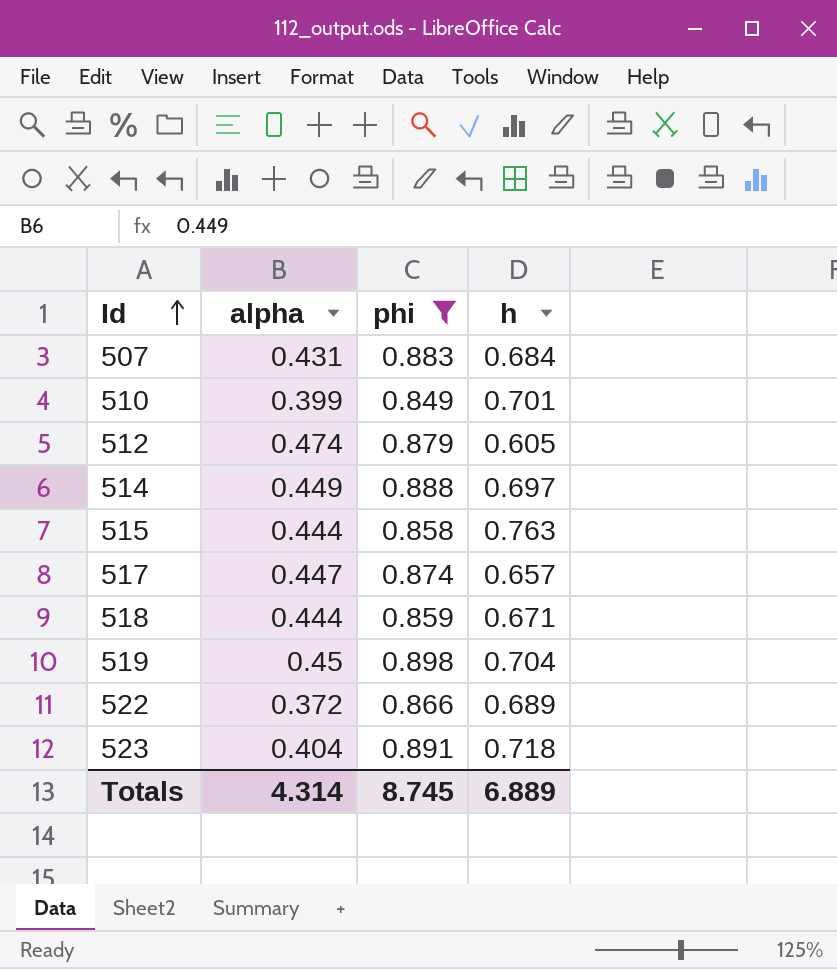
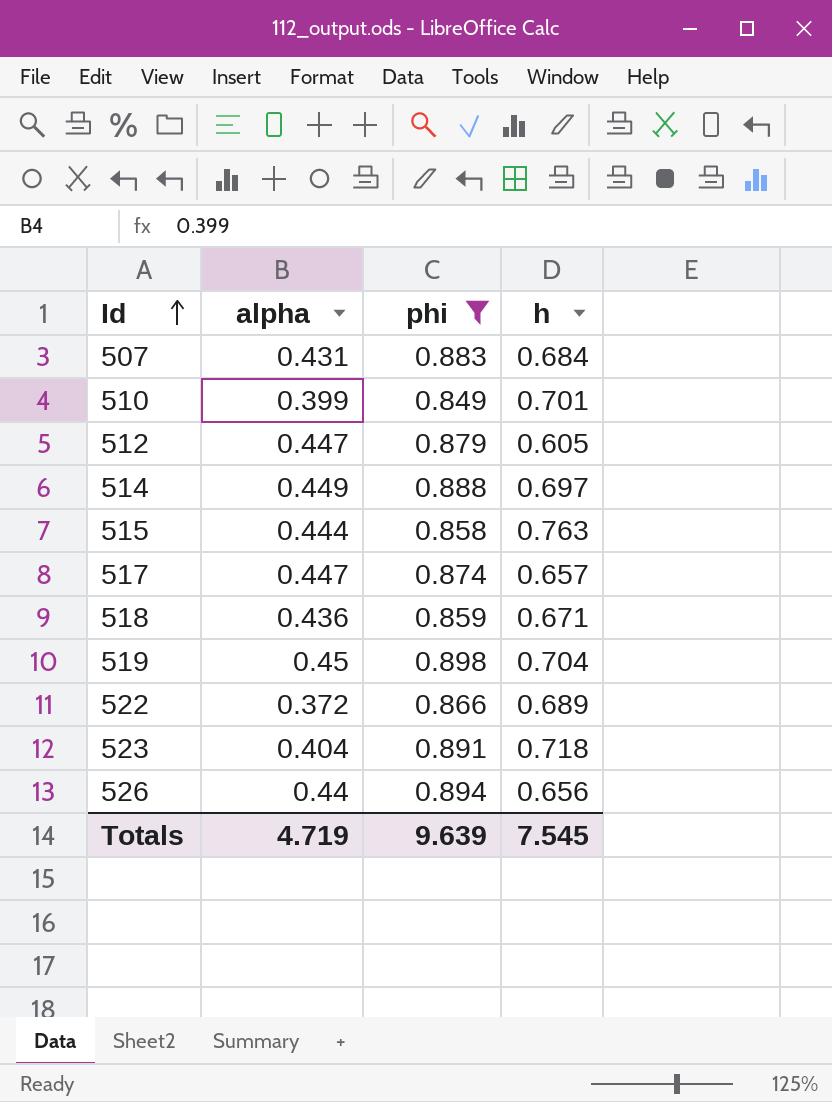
512 | alpha: 0.474 -> 0.447
518 | alpha: 0.444 -> 0.436
row 526: none -> 0.44 | 0.894 | 0.656
Totals | alpha: 4.314 -> 4.719
Totals | phi: 8.745 -> 9.639
Totals | h: 6.889 -> 7.545

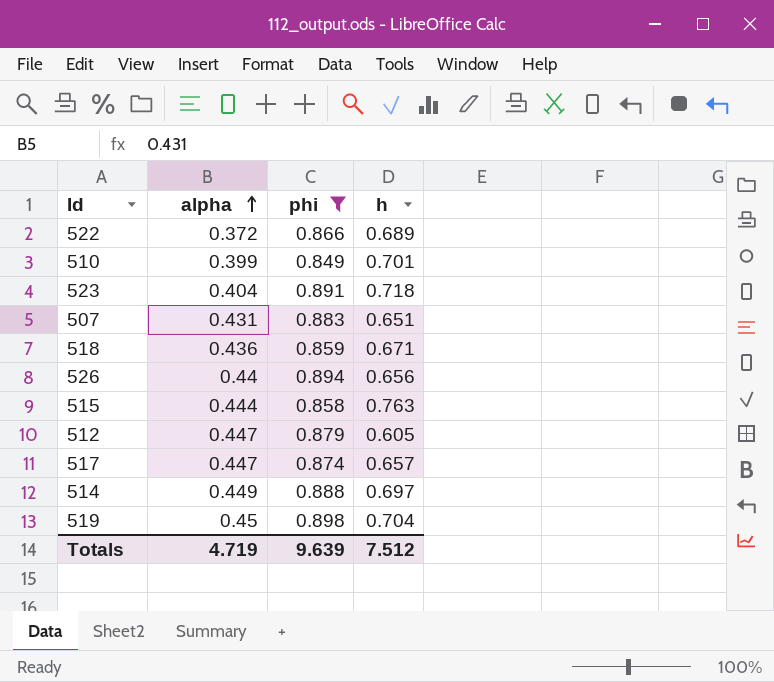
row order: Id ascending -> alpha ascending
507 | h: 0.684 -> 0.651
Totals | h: 7.545 -> 7.512

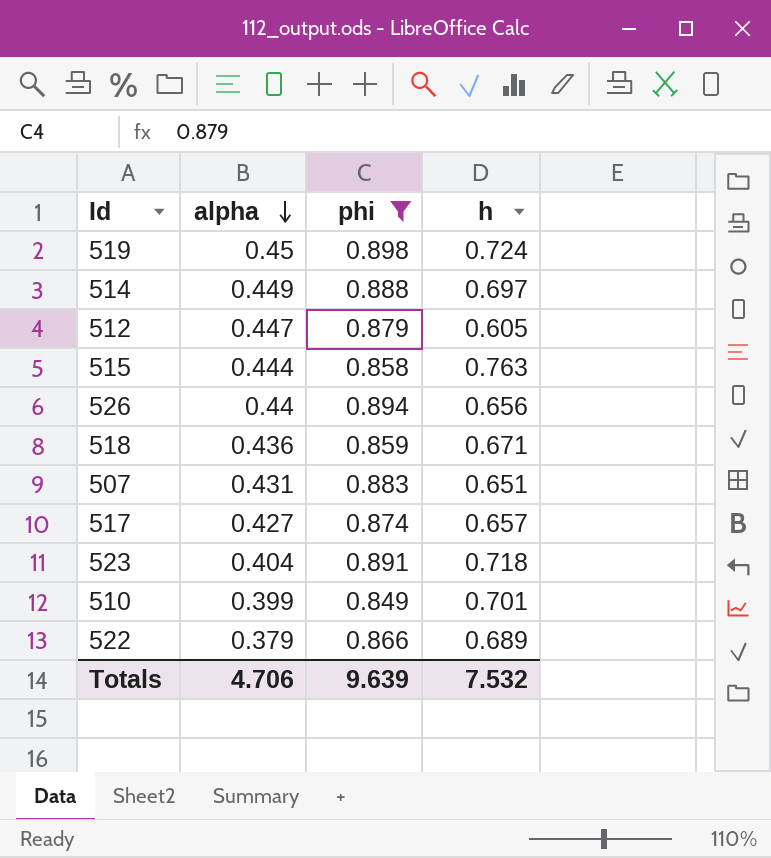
row order: alpha ascending -> alpha descending
519 | h: 0.704 -> 0.724
517 | alpha: 0.447 -> 0.427
522 | alpha: 0.372 -> 0.379
Totals | alpha: 4.719 -> 4.706
Totals | h: 7.512 -> 7.532

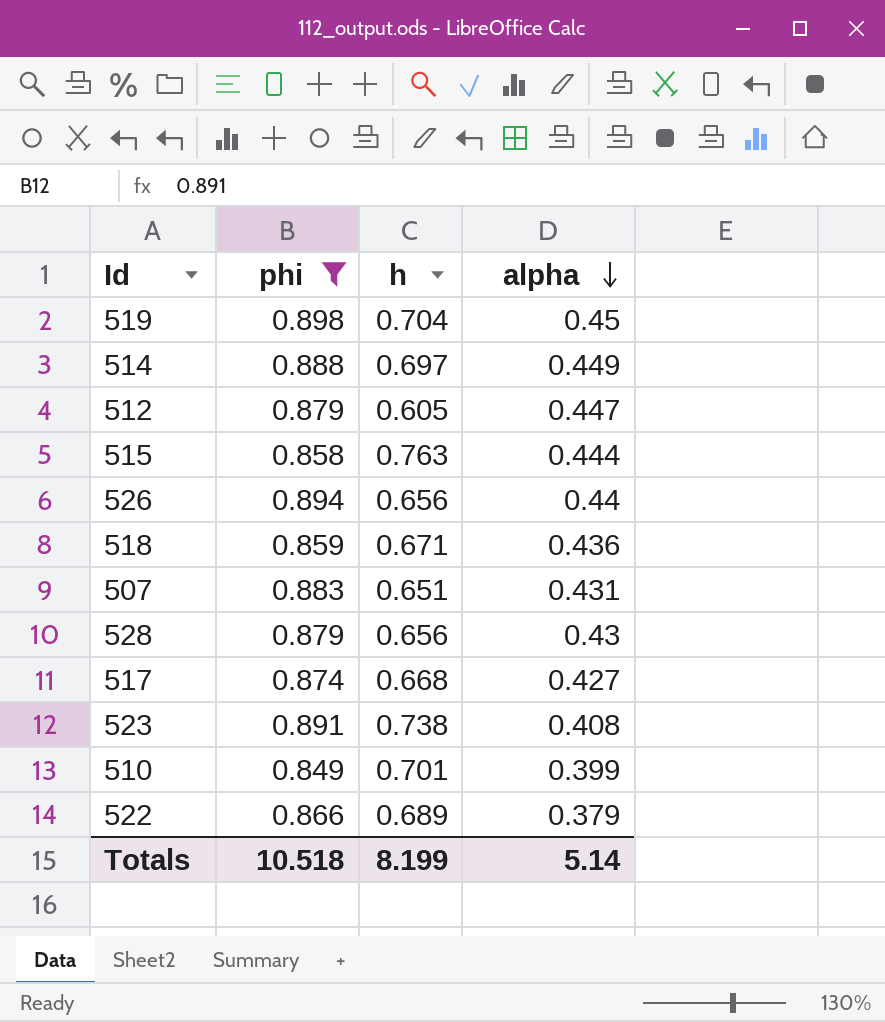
column alpha | position: 2 -> 4
519 | h: 0.724 -> 0.704
row 528: none -> 0.879 | 0.656 | 0.43
517 | h: 0.657 -> 0.668
523 | h: 0.718 -> 0.738
523 | alpha: 0.404 -> 0.408
Totals | phi: 9.639 -> 10.518
Totals | h: 7.532 -> 8.199
Totals | alpha: 4.706 -> 5.14

